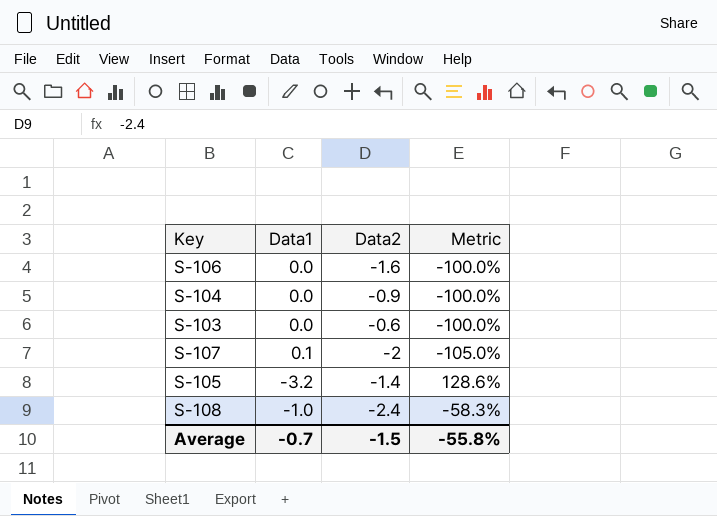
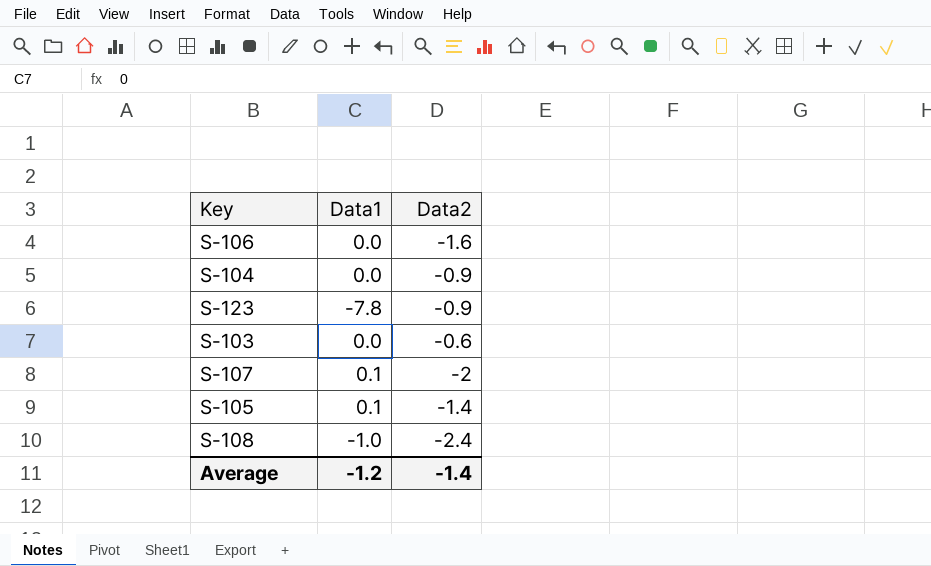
column Metric | formula: ([Data1] - [Data2]) / [Data2] -> none
row S-123: none -> -7.8 | -0.9
S-105 | Data1: -3.2 -> 0.1
Average | Data1: -0.7 -> -1.2
Average | Data2: -1.5 -> -1.4

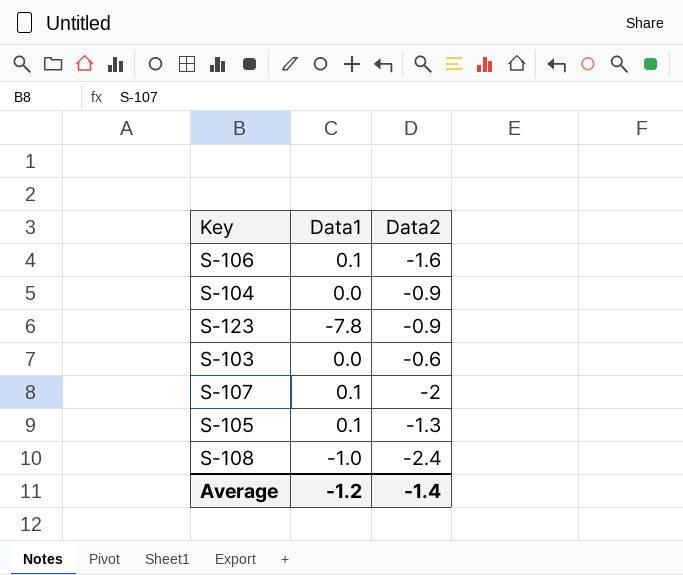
S-106 | Data1: 0.0 -> 0.1
S-105 | Data2: -1.4 -> -1.3

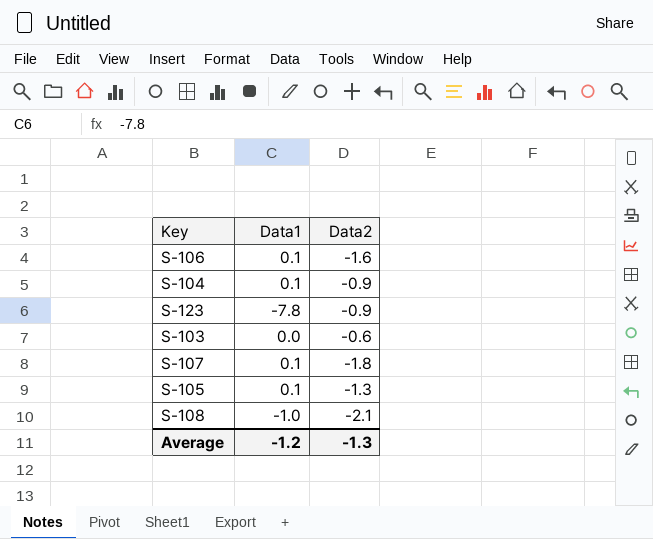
S-104 | Data1: 0.0 -> 0.1
S-107 | Data2: -2 -> -1.8
S-108 | Data2: -2.4 -> -2.1
Average | Data2: -1.4 -> -1.3

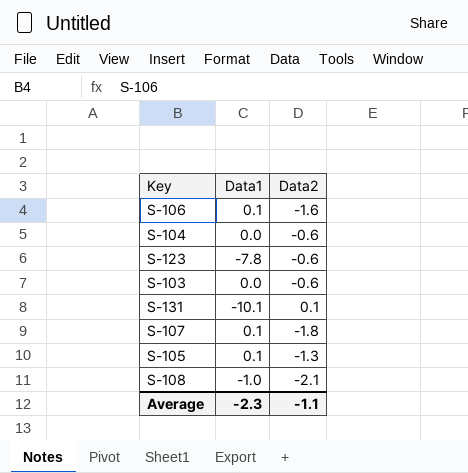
S-104 | Data1: 0.1 -> 0.0
S-104 | Data2: -0.9 -> -0.6
S-123 | Data2: -0.9 -> -0.6
row S-131: none -> -10.1 | 0.1
Average | Data1: -1.2 -> -2.3
Average | Data2: -1.3 -> -1.1

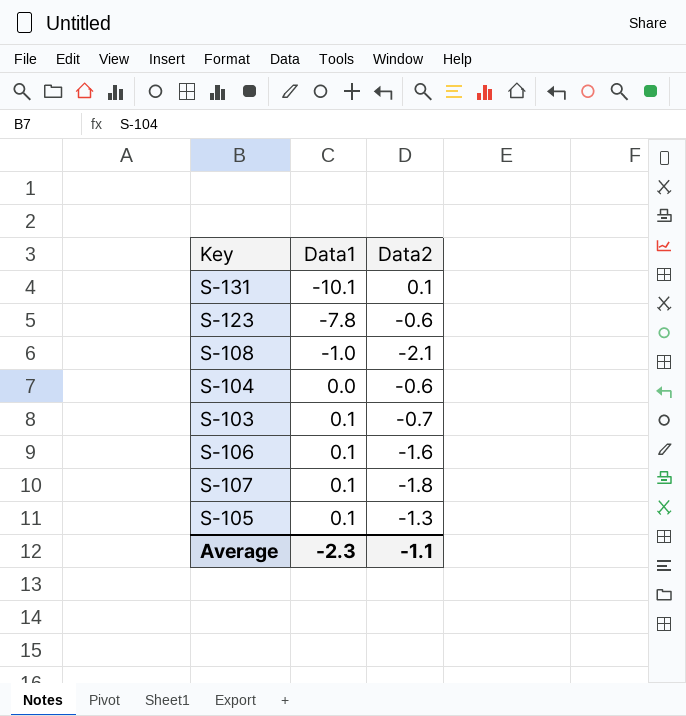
row order: none -> Data1 ascending
S-103 | Data1: 0.0 -> 0.1
S-103 | Data2: -0.6 -> -0.7

